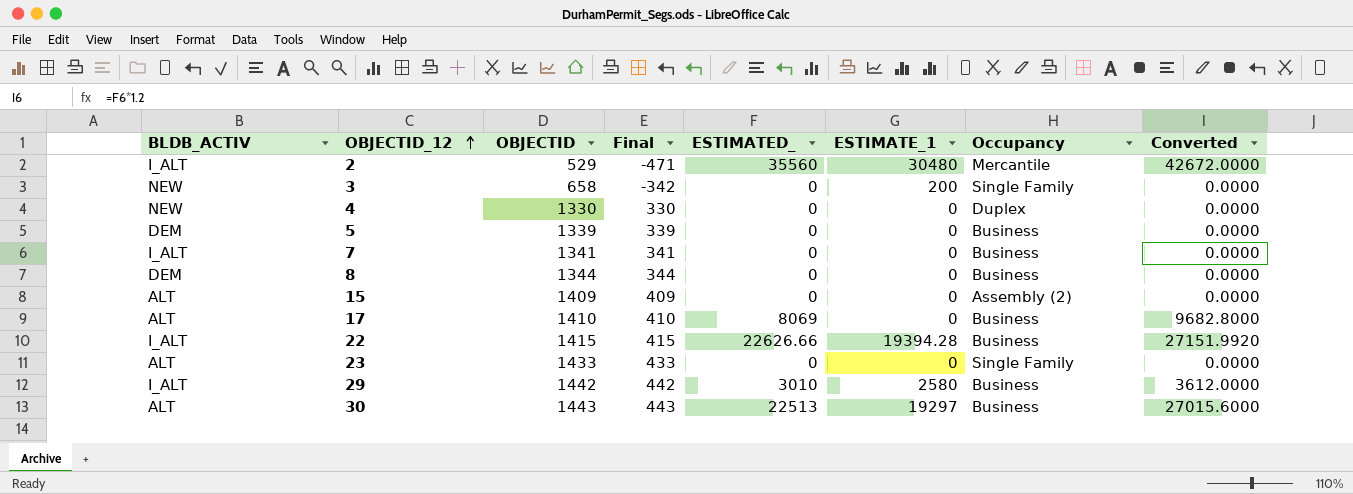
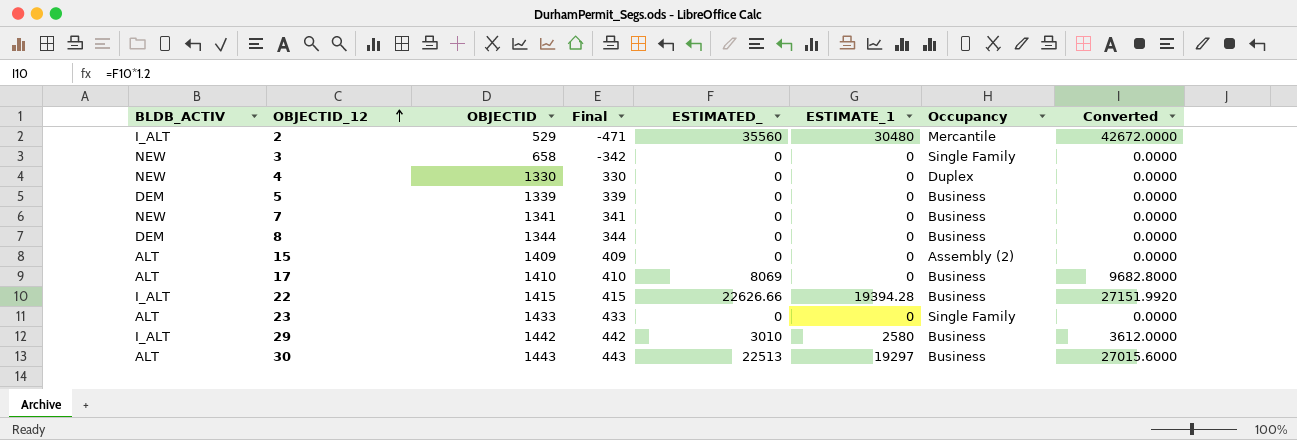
3 | ESTIMATE_1: 200 -> 0
7 | BLDB_ACTIV: I_ALT -> NEW

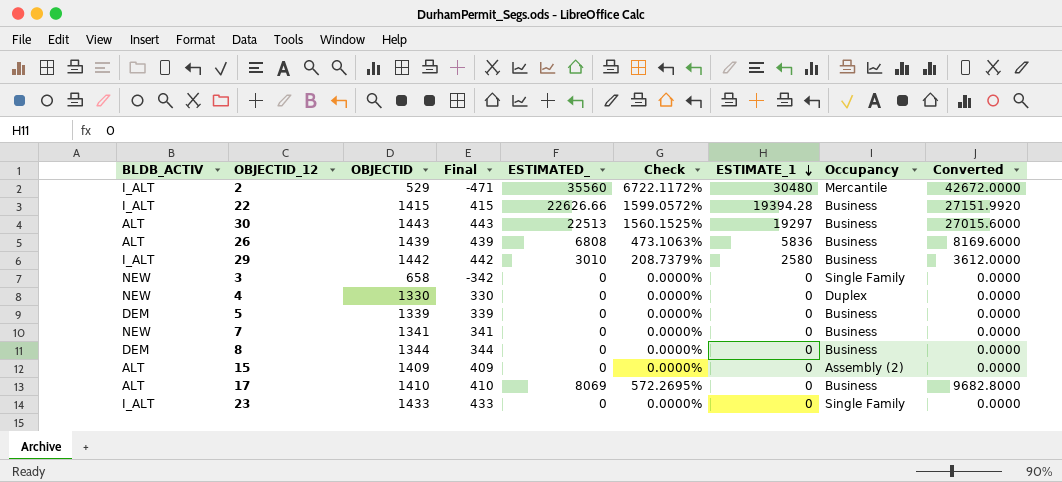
row order: OBJECTID_12 ascending -> ESTIMATE_1 descending
column Check | formula: none -> [ESTIMATED_] / [OBJECTID]
row 26: none -> ALT | 1439 | 439 | 6808 | 473.1063% | 5836 | Business | 8169.6000
23 | BLDB_ACTIV: ALT -> I_ALT

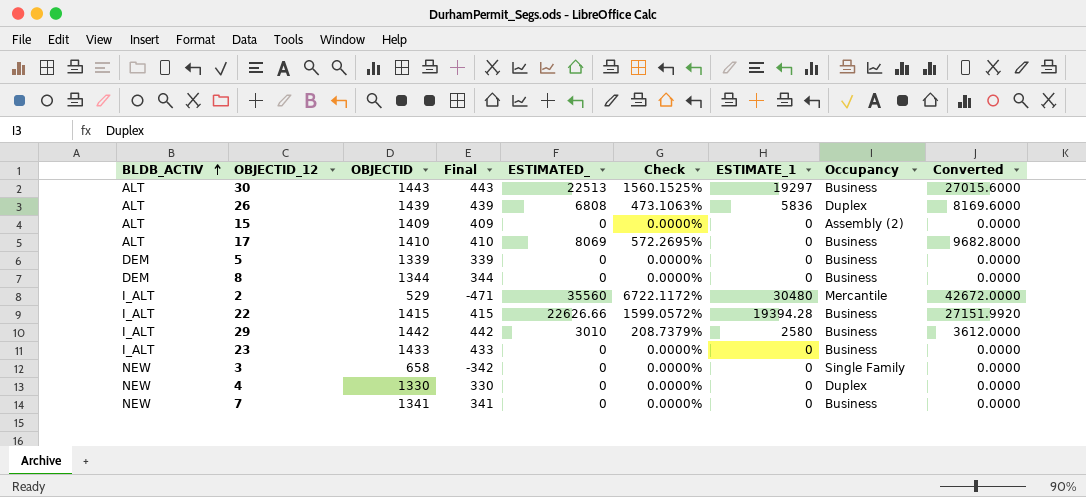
row order: ESTIMATE_1 descending -> BLDB_ACTIV ascending
26 | Occupancy: Business -> Duplex
23 | Occupancy: Single Family -> Business

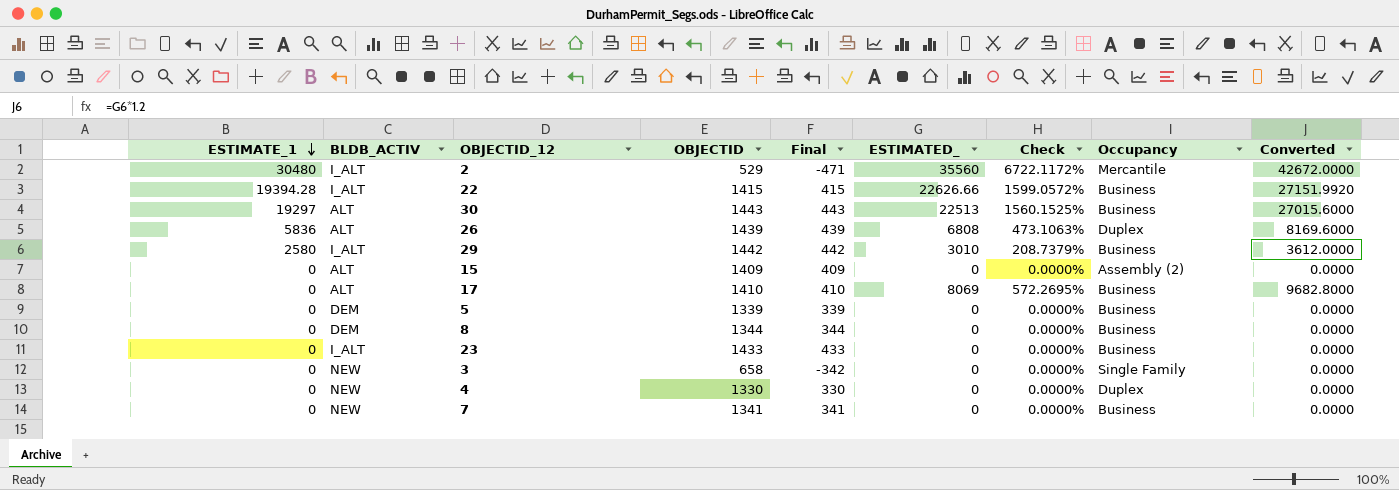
row order: BLDB_ACTIV ascending -> ESTIMATE_1 descending
column ESTIMATE_1 | position: 7 -> 1

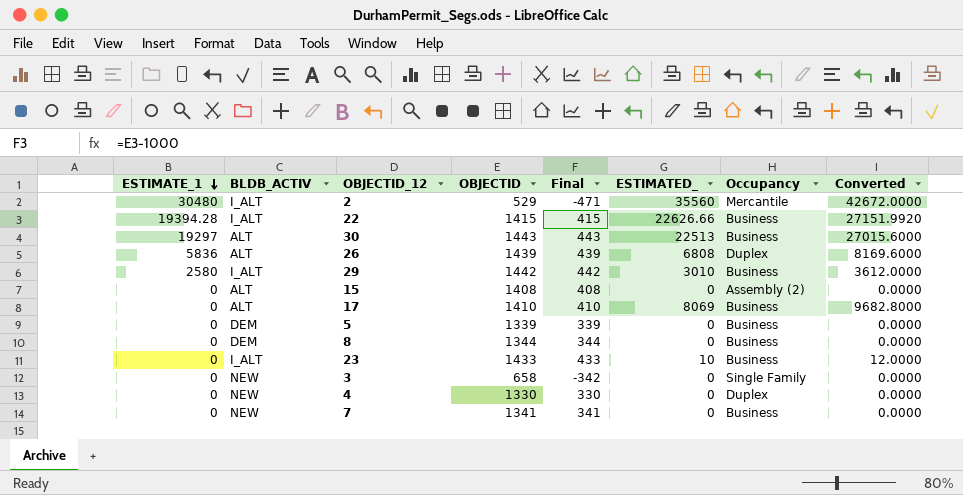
column Check | formula: [ESTIMATED_] / [OBJECTID] -> none
15 | OBJECTID: 1409 -> 1408
15 | Final: 409 -> 408
23 | ESTIMATED_: 0 -> 10
23 | Converted: 0.0000 -> 12.0000

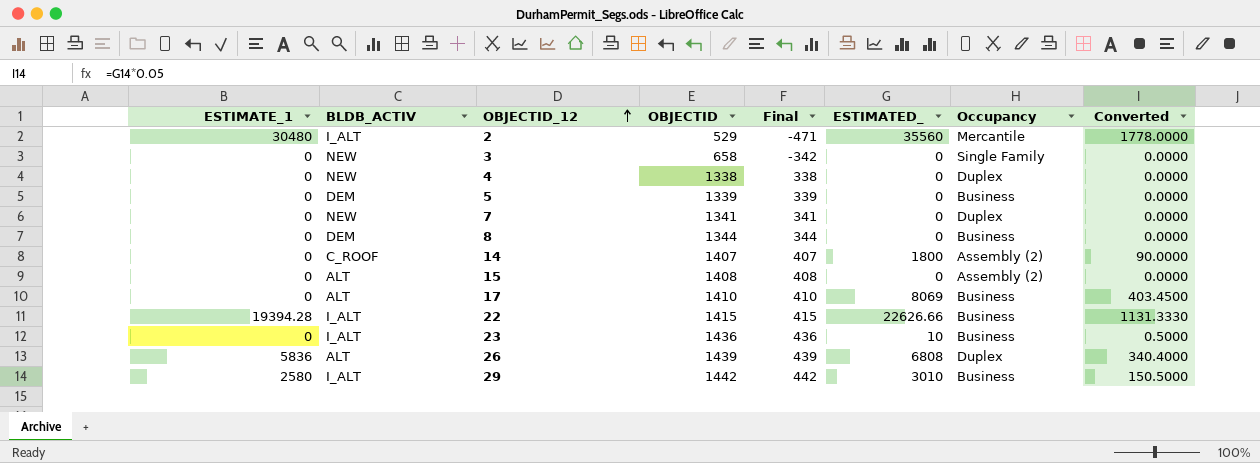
row order: ESTIMATE_1 descending -> OBJECTID_12 ascending
column Converted | formula: [ESTIMATED_] * 1.2 -> [ESTIMATED_] * 0.05
row 30: 19297 | ALT | 1443 | 443 | 22513 | Business | 27015.6000 -> none
4 | OBJECTID: 1330 -> 1338
4 | Final: 330 -> 338
7 | Occupancy: Business -> Duplex
row 14: none -> 0 | C_ROOF | 1407 | 407 | 1800 | Assembly (2) | 90.0000
23 | OBJECTID: 1433 -> 1436
23 | Final: 433 -> 436

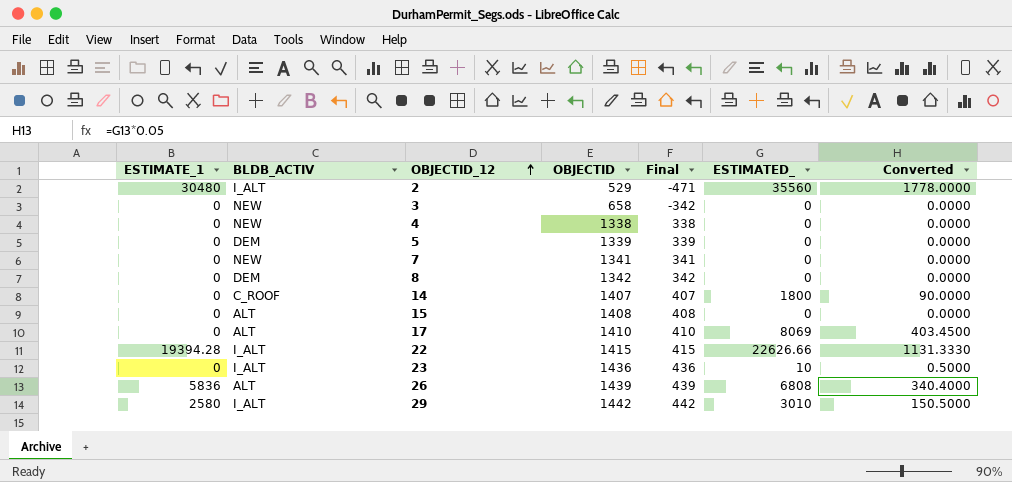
column Occupancy | position: 7 -> none
8 | OBJECTID: 1344 -> 1342
8 | Final: 344 -> 342

